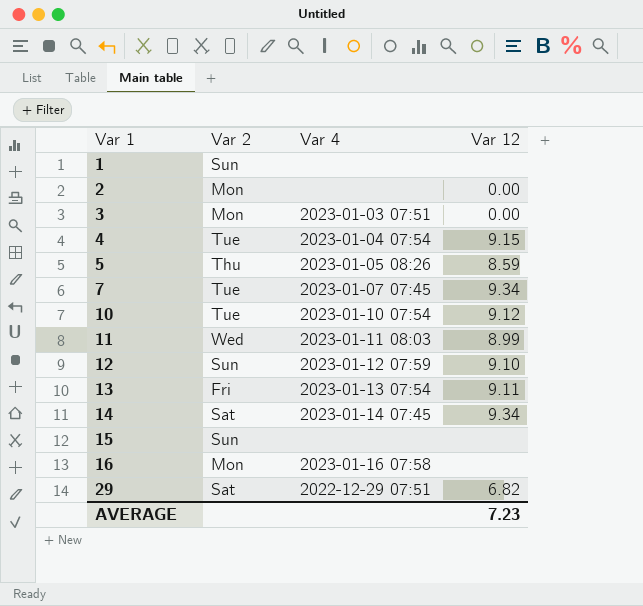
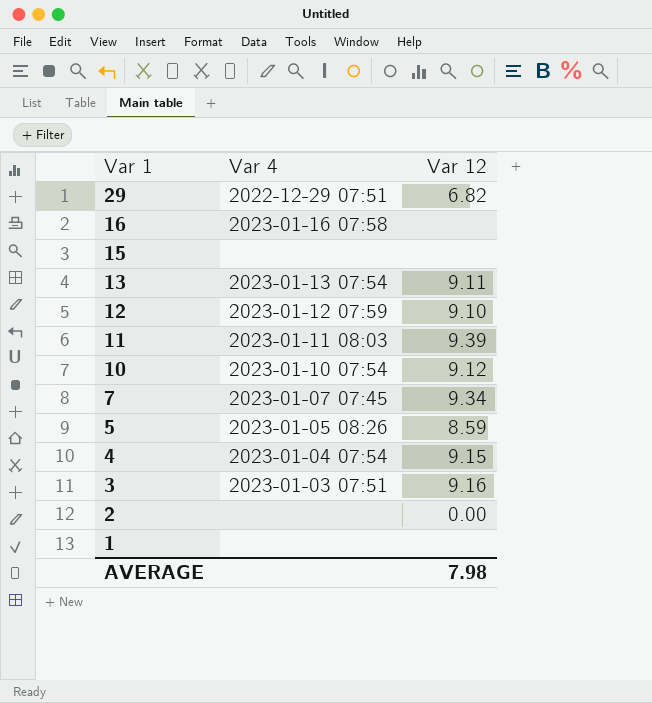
row order: Var 1 ascending -> Var 1 descending
column Var 2 | position: 2 -> none
row 14: Sat | 2023-01-14 07:45 | 9.34 -> none
11 | Var 12: 8.99 -> 9.39
3 | Var 12: 0.00 -> 9.16
AVERAGE | Var 12: 7.23 -> 7.98

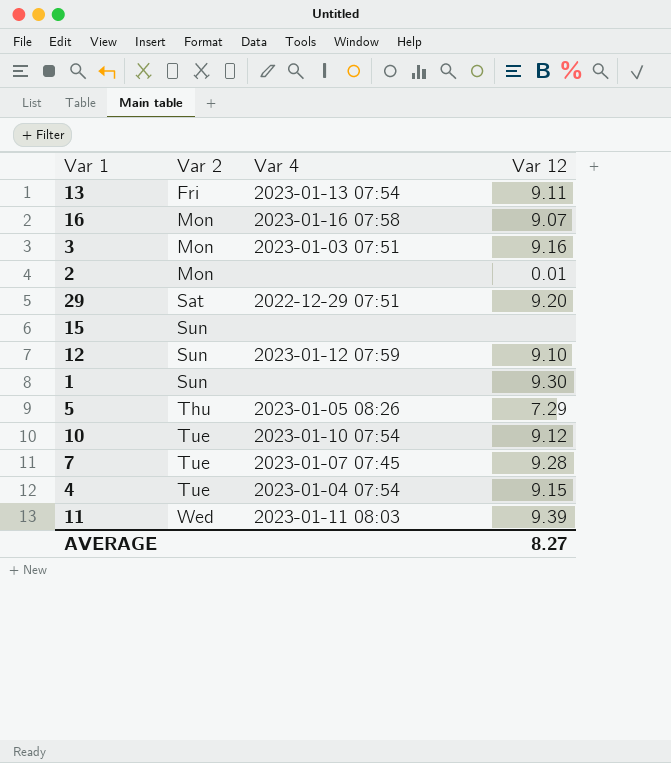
row order: Var 1 descending -> Var 2 ascending
column Var 2 | position: none -> 2
16 | Var 12: none -> 9.07
2 | Var 12: 0.00 -> 0.01
29 | Var 12: 6.82 -> 9.20
1 | Var 12: none -> 9.30
5 | Var 12: 8.59 -> 7.29
7 | Var 12: 9.34 -> 9.28
AVERAGE | Var 12: 7.98 -> 8.27

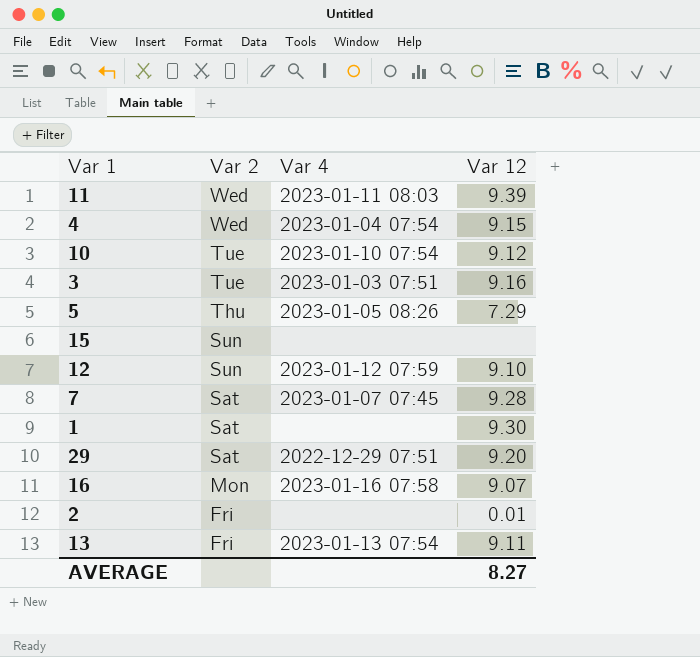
row order: Var 2 ascending -> Var 2 descending
4 | Var 2: Tue -> Wed
3 | Var 2: Mon -> Tue
7 | Var 2: Tue -> Sat
1 | Var 2: Sun -> Sat
2 | Var 2: Mon -> Fri

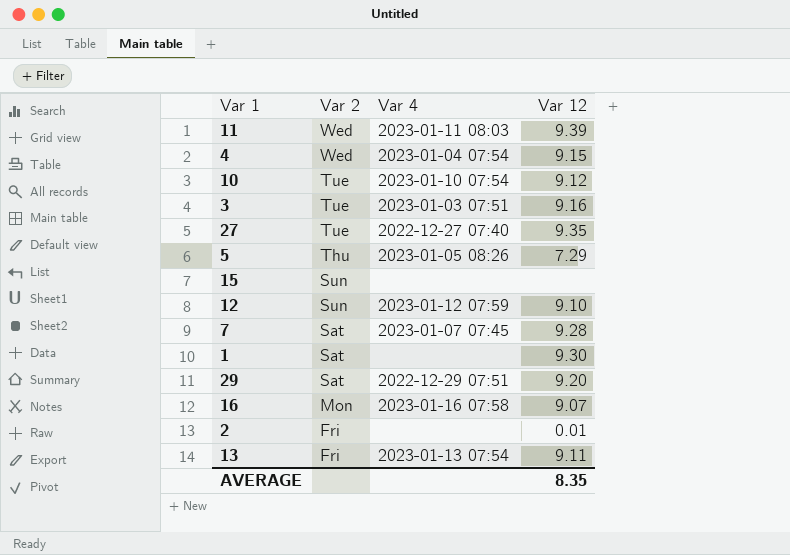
row 27: none -> Tue | 2022-12-27 07:40 | 9.35
AVERAGE | Var 12: 8.27 -> 8.35

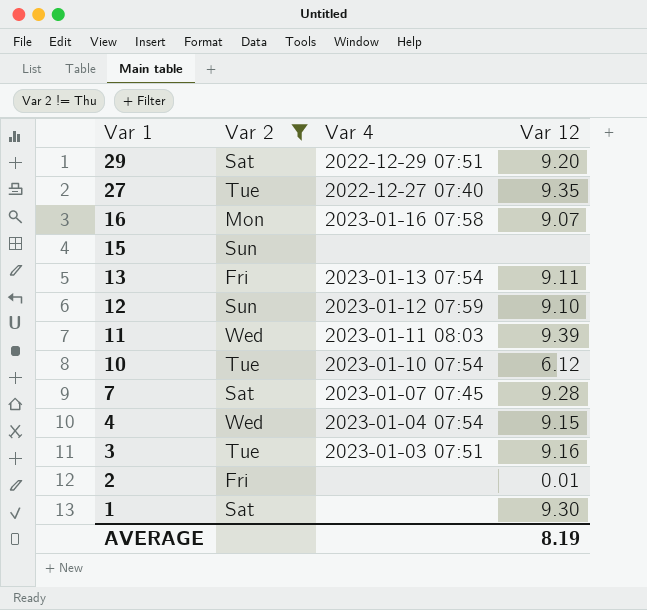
filter: none -> Var 2 != Thu
row order: Var 2 descending -> Var 1 descending
10 | Var 12: 9.12 -> 6.12
AVERAGE | Var 12: 8.35 -> 8.19

